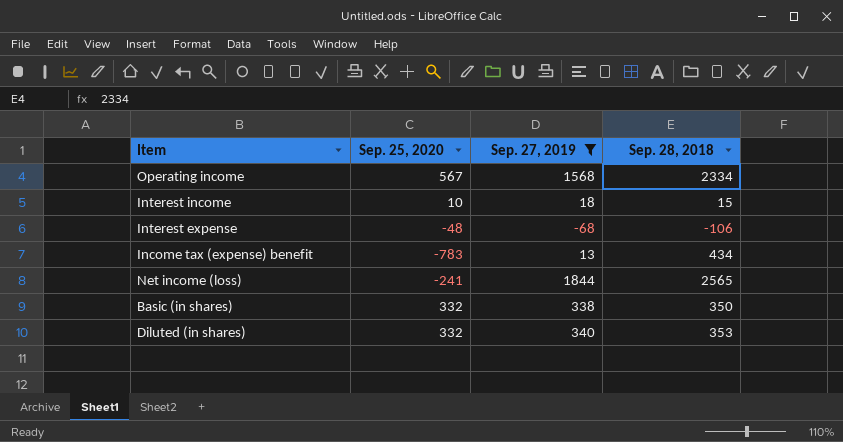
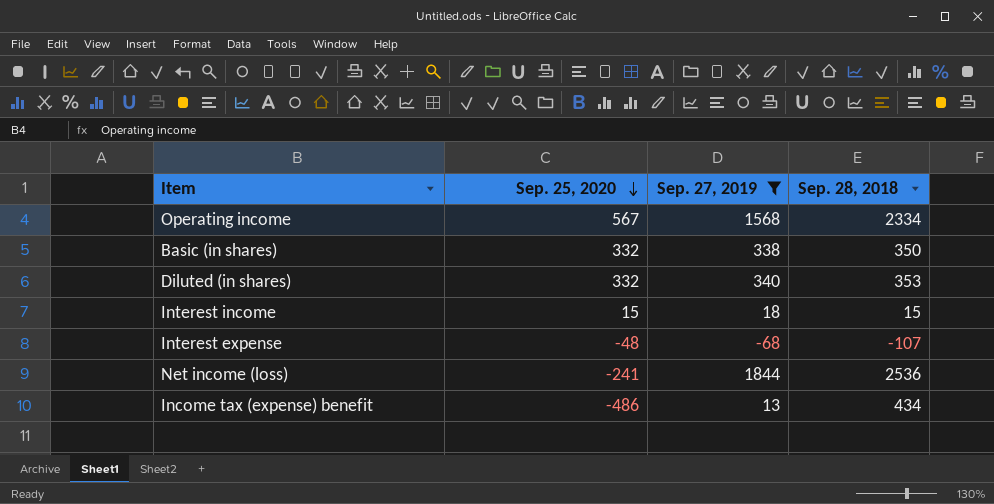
row order: none -> Sep. 25, 2020 descending
Interest income | Sep. 25, 2020: 10 -> 15
Interest expense | Sep. 28, 2018: -106 -> -107
Net income (loss) | Sep. 28, 2018: 2565 -> 2536
Income tax (expense) benefit | Sep. 25, 2020: -783 -> -486

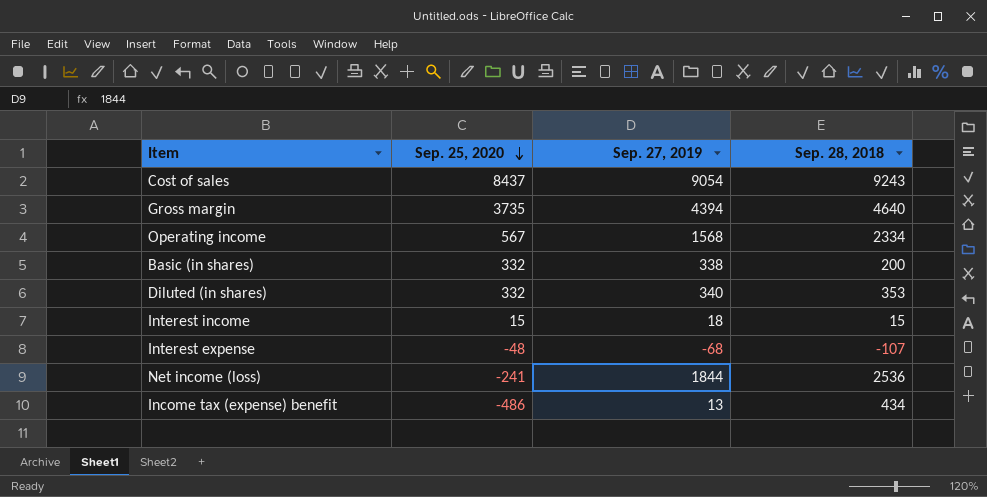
filter: Sep. 27, 2019 <= 1844 -> none
Basic (in shares) | Sep. 28, 2018: 350 -> 200

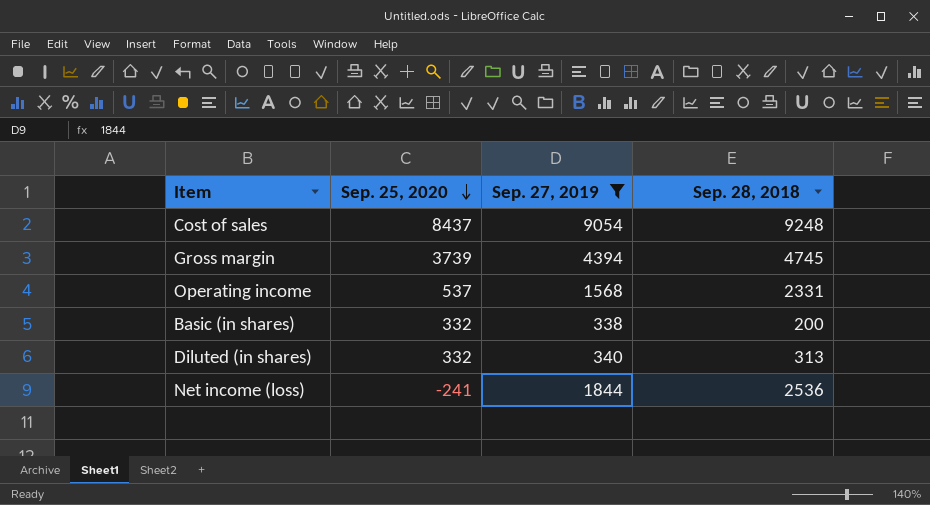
filter: none -> Sep. 27, 2019 >= 338
Cost of sales | Sep. 28, 2018: 9243 -> 9248
Gross margin | Sep. 25, 2020: 3735 -> 3739
Gross margin | Sep. 28, 2018: 4640 -> 4745
Operating income | Sep. 25, 2020: 567 -> 537
Operating income | Sep. 28, 2018: 2334 -> 2331
Diluted (in shares) | Sep. 28, 2018: 353 -> 313

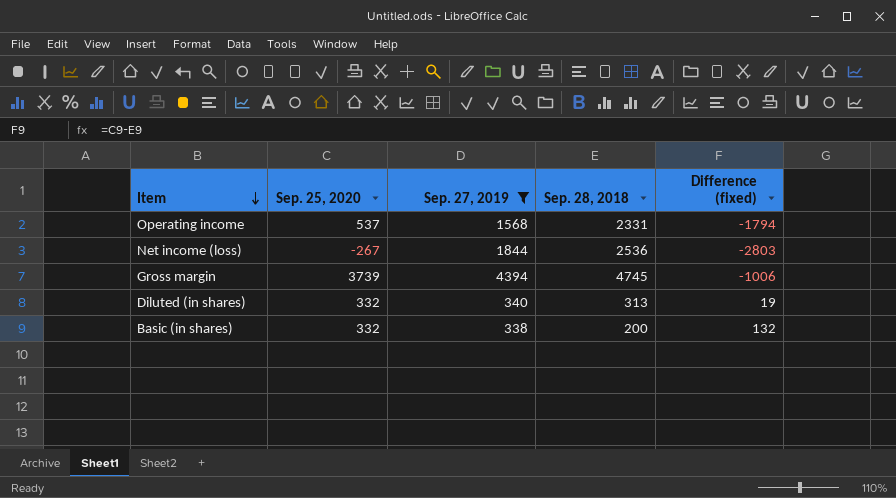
row order: Sep. 25, 2020 descending -> Item descending
column Difference (fixed) | formula: none -> [Sep. 25, 2020] - [Sep. 28, 2018]
row Cost of sales: 8437 | 9054 | 9248 -> none
Net income (loss) | Sep. 25, 2020: -241 -> -267

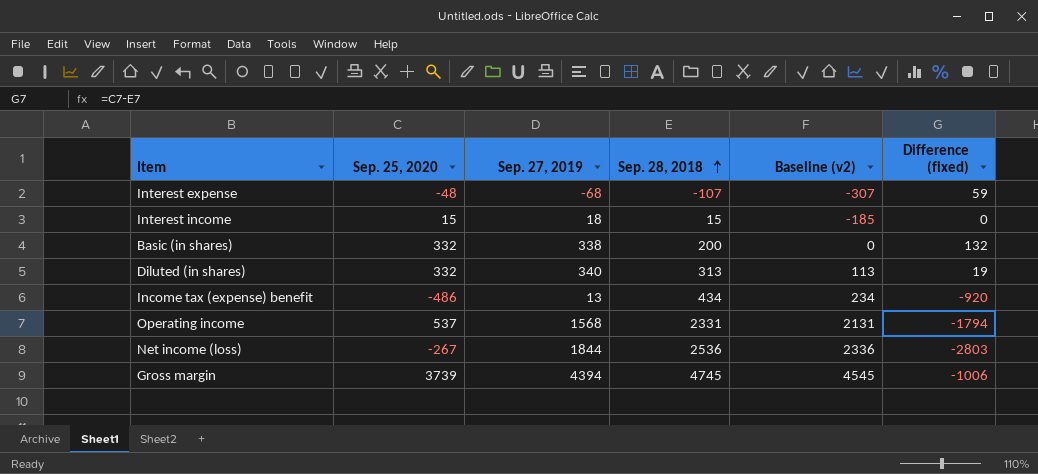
filter: Sep. 27, 2019 >= 338 -> none
row order: Item descending -> Sep. 28, 2018 ascending
column Baseline (v2) | formula: none -> [Sep. 28, 2018] - 200

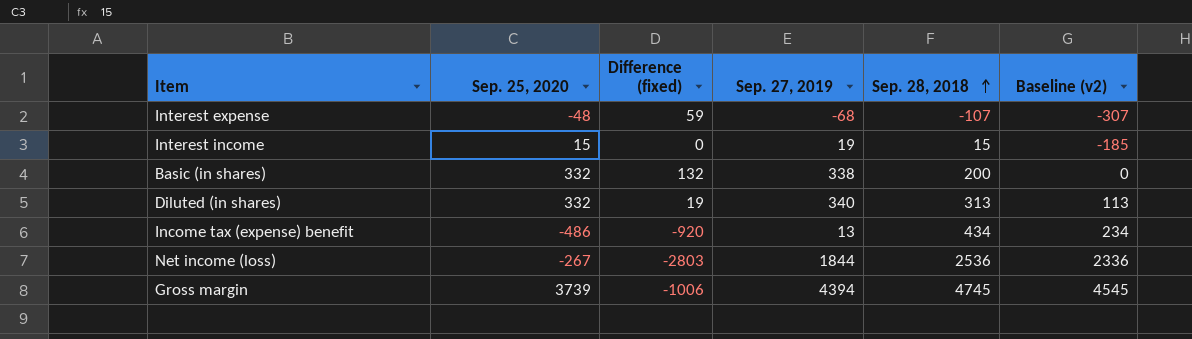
column Difference (fixed) | position: 6 -> 3
row Operating income: 537 | 1568 | 2331 | 2131 | -1794 -> none
Interest income | Sep. 27, 2019: 18 -> 19

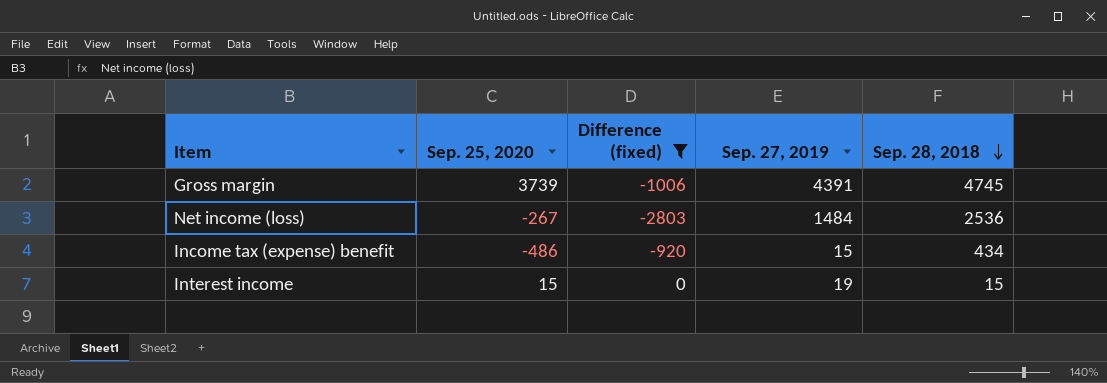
filter: none -> Difference (fixed) <= 0
row order: Sep. 28, 2018 ascending -> Sep. 28, 2018 descending
column Baseline (v2) | formula: [Sep. 28, 2018] - 200 -> none
Gross margin | Sep. 27, 2019: 4394 -> 4391
Net income (loss) | Sep. 27, 2019: 1844 -> 1484
Income tax (expense) benefit | Sep. 27, 2019: 13 -> 15

